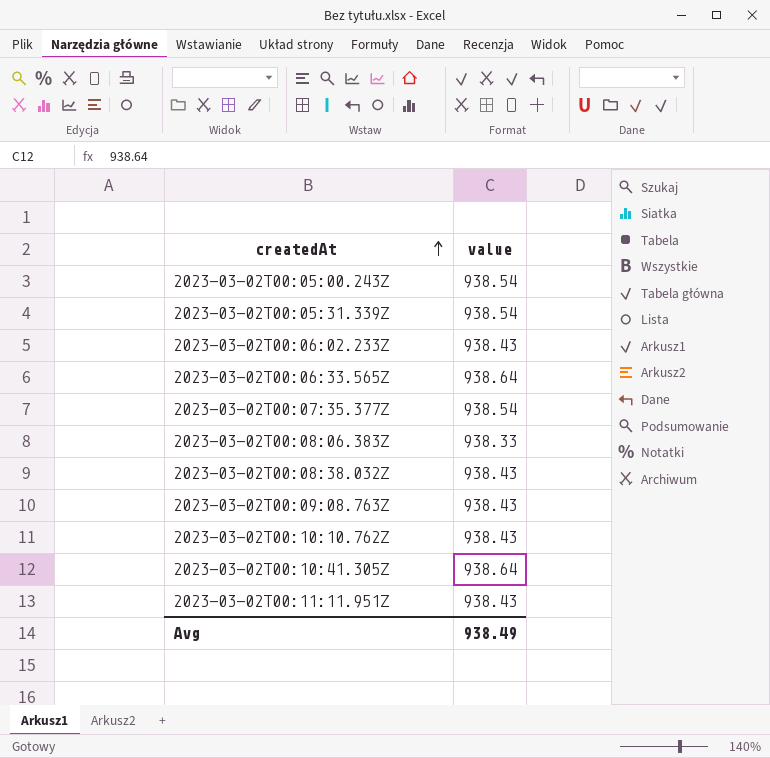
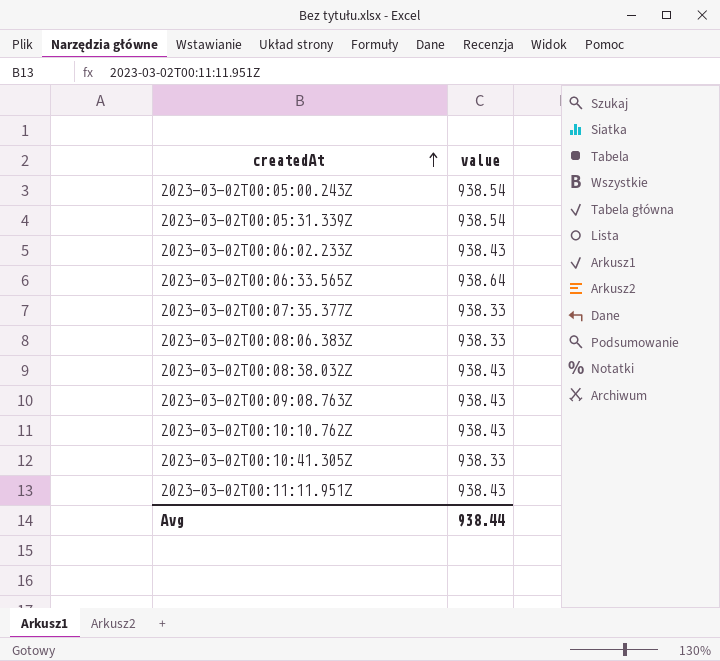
2023-03-02T00:07:35.377Z | value: 938.54 -> 938.33
2023-03-02T00:10:41.305Z | value: 938.64 -> 938.33
Avg | value: 938.49 -> 938.44

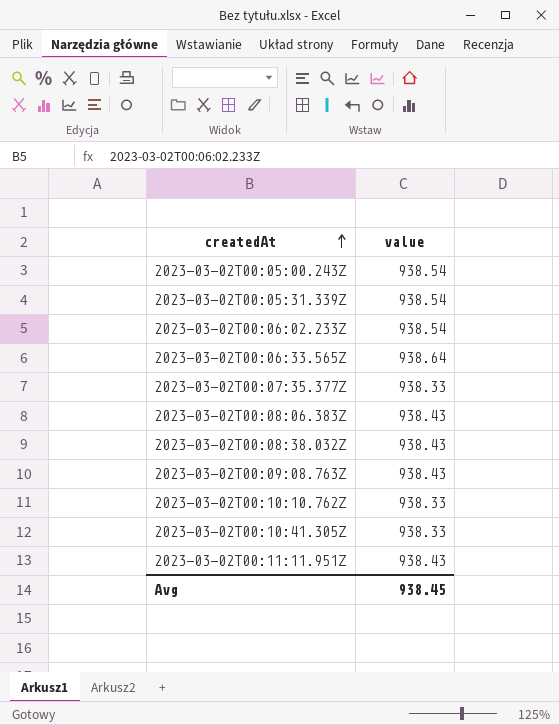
2023-03-02T00:06:02.233Z | value: 938.43 -> 938.54
2023-03-02T00:08:06.383Z | value: 938.33 -> 938.43
2023-03-02T00:10:10.762Z | value: 938.43 -> 938.33
Avg | value: 938.44 -> 938.45

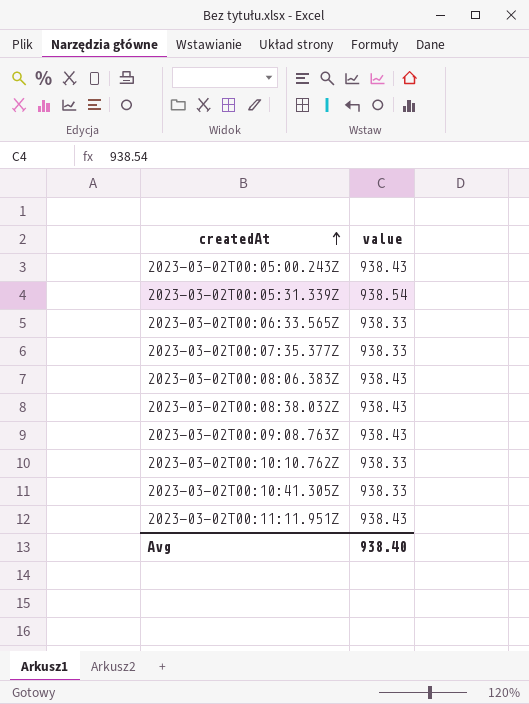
row 2023-03-02T00:06:02.233Z: 938.54 -> none
2023-03-02T00:05:00.243Z | value: 938.54 -> 938.43
2023-03-02T00:06:33.565Z | value: 938.64 -> 938.33
Avg | value: 938.45 -> 938.40

